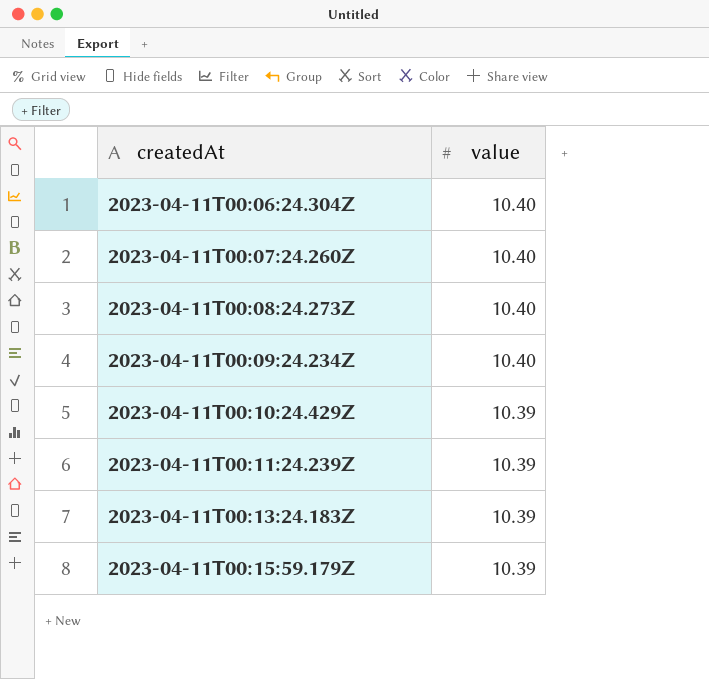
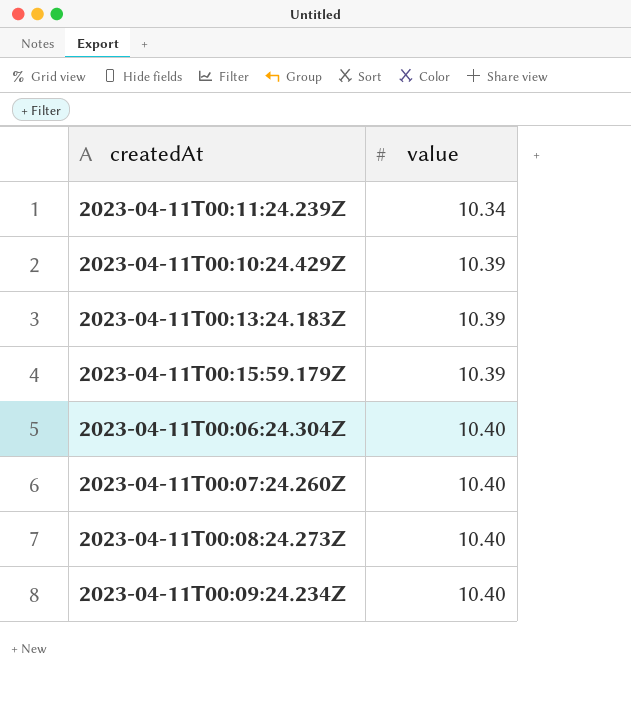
row order: createdAt ascending -> value ascending
2023-04-11T00:11:24.239Z | value: 10.39 -> 10.34

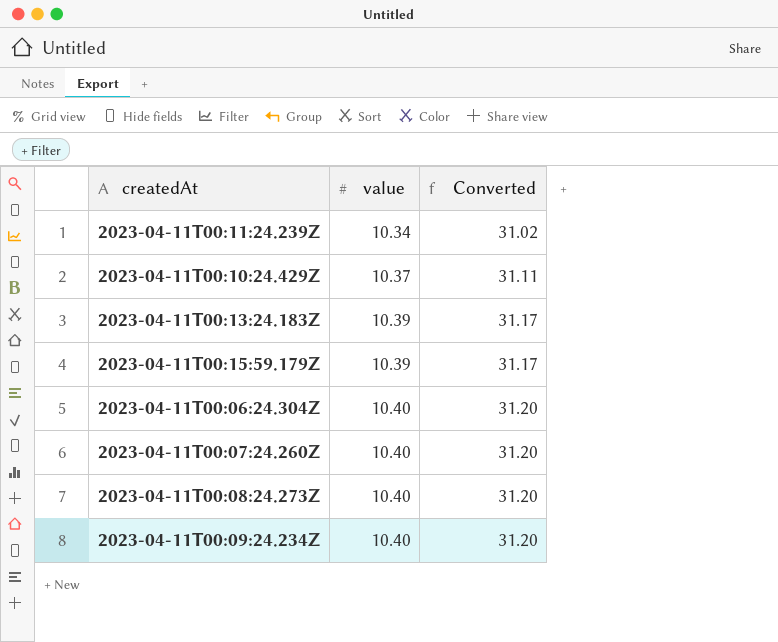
column Converted | formula: none -> [value] * 3
2023-04-11T00:10:24.429Z | value: 10.39 -> 10.37

